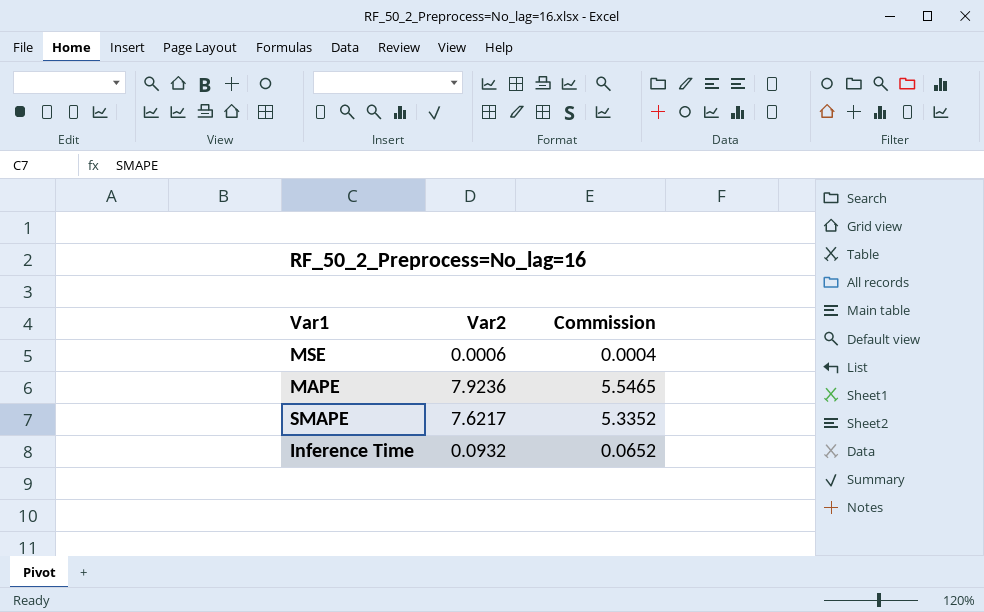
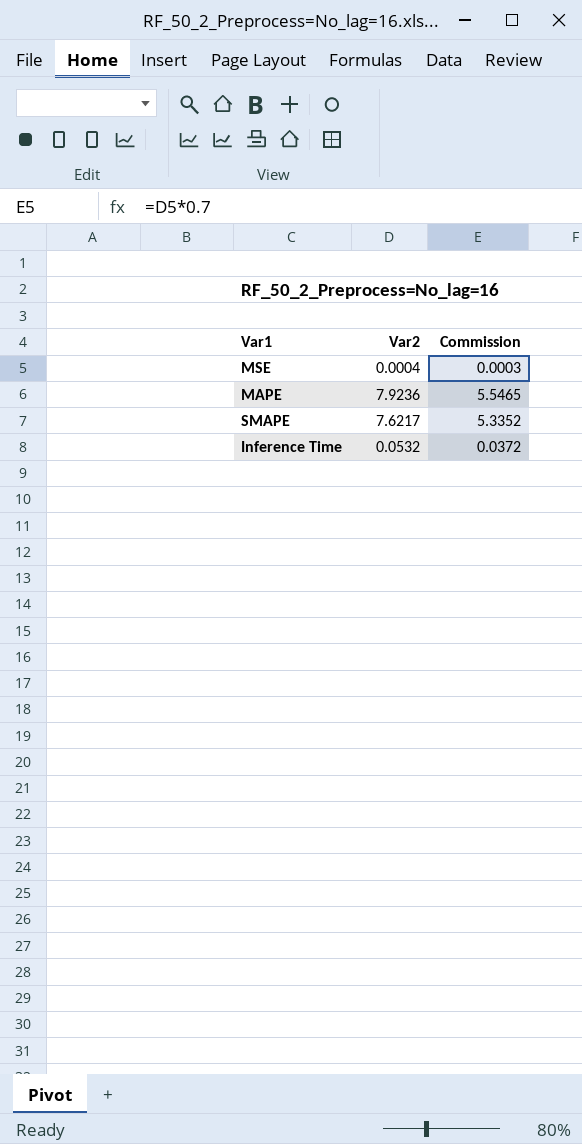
MSE | Var2: 0.0006 -> 0.0004
MSE | Commission: 0.0004 -> 0.0003
Inference Time | Var2: 0.0932 -> 0.0532
Inference Time | Commission: 0.0652 -> 0.0372

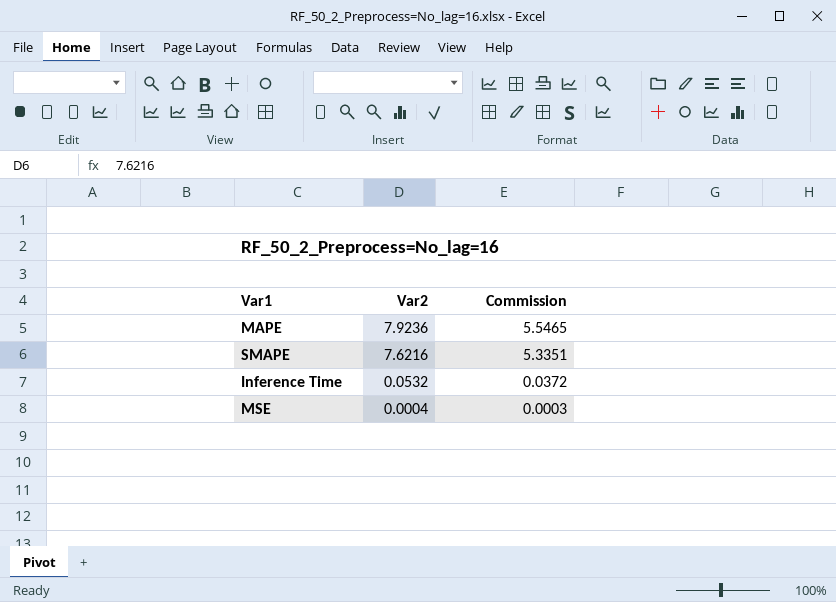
row order: none -> Var2 descending
SMAPE | Var2: 7.6217 -> 7.6216
SMAPE | Commission: 5.3352 -> 5.3351

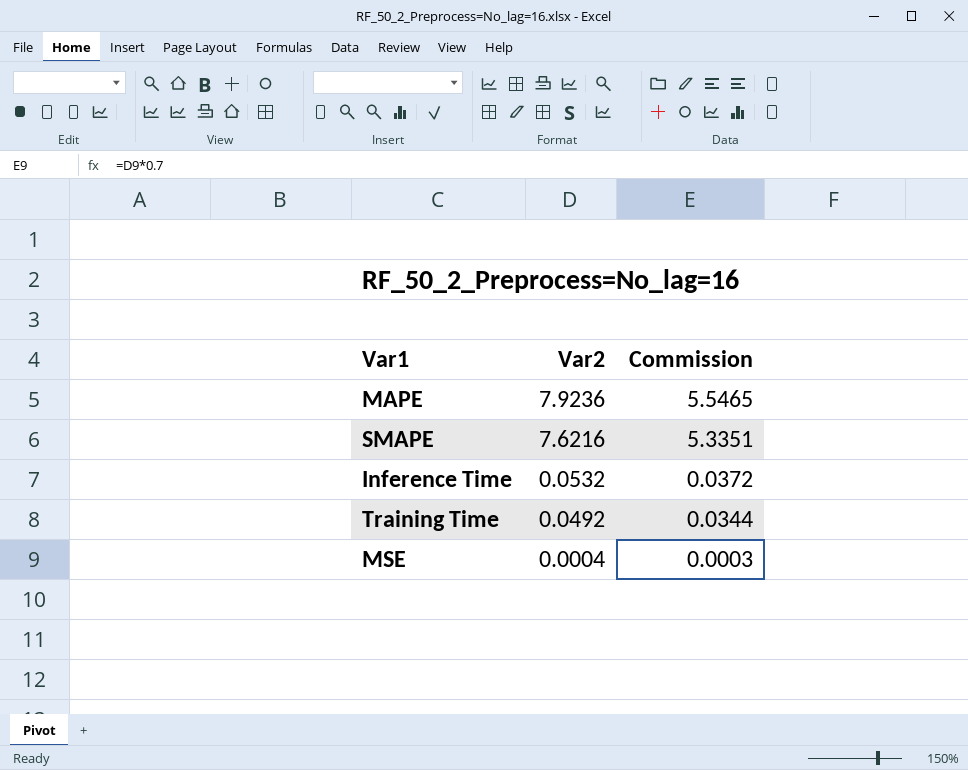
row Training Time: none -> 0.0492 | 0.0344

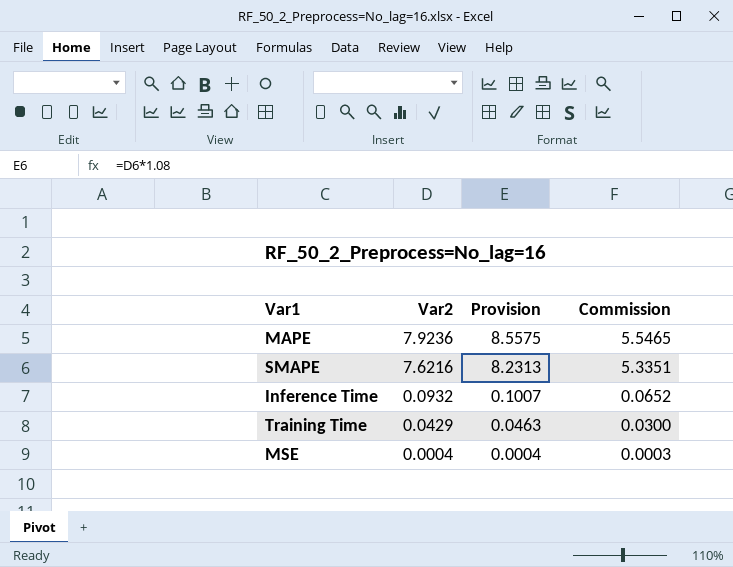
column Provision | formula: none -> [Var2] * 1.08
Inference Time | Var2: 0.0532 -> 0.0932
Inference Time | Commission: 0.0372 -> 0.0652
Training Time | Var2: 0.0492 -> 0.0429
Training Time | Commission: 0.0344 -> 0.0300

